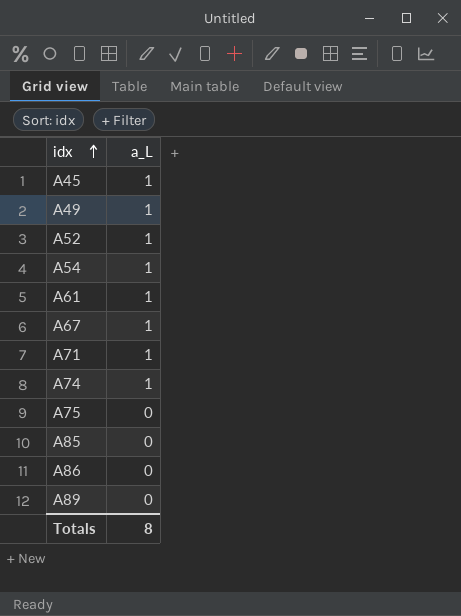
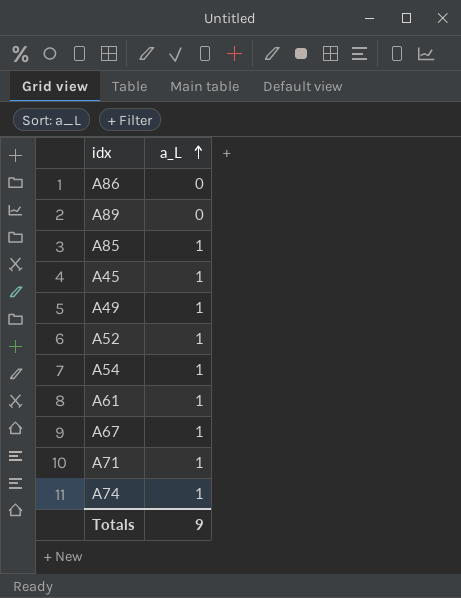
row order: idx ascending -> a_L ascending
row A75: 0 -> none
A85 | a_L: 0 -> 1
Totals | a_L: 8 -> 9

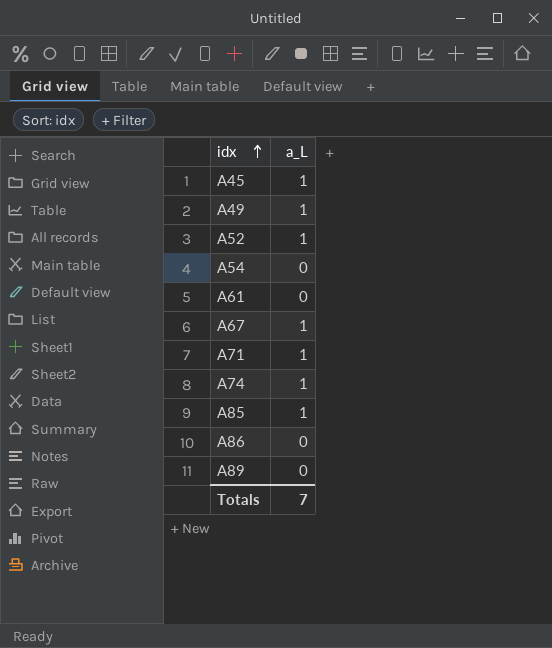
row order: a_L ascending -> idx ascending
A54 | a_L: 1 -> 0
A61 | a_L: 1 -> 0
Totals | a_L: 9 -> 7

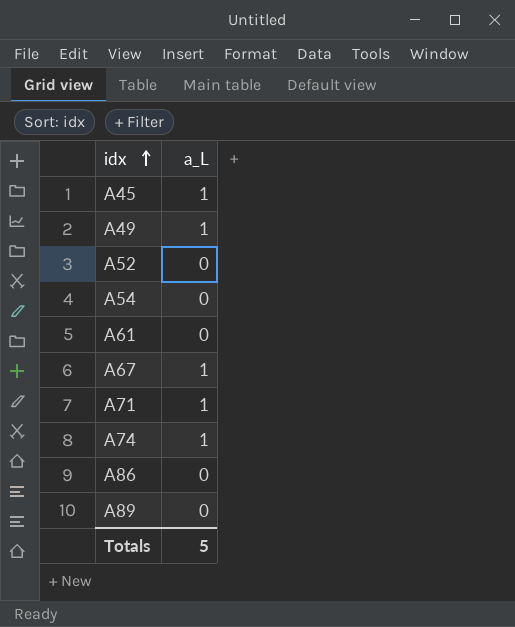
row A85: 1 -> none
A52 | a_L: 1 -> 0
Totals | a_L: 7 -> 5

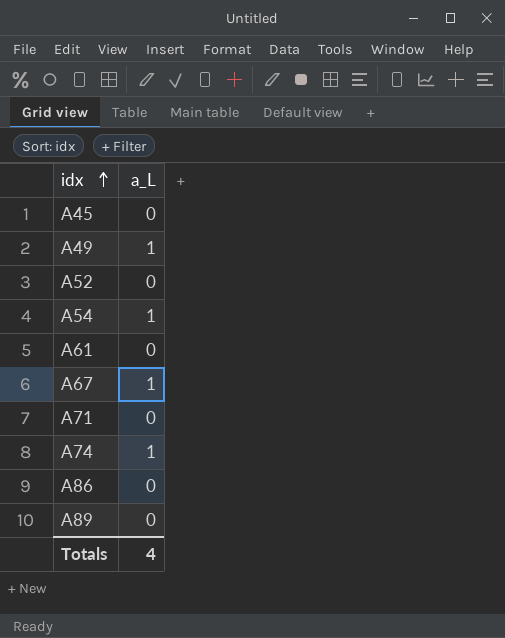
A45 | a_L: 1 -> 0
A54 | a_L: 0 -> 1
A71 | a_L: 1 -> 0
Totals | a_L: 5 -> 4

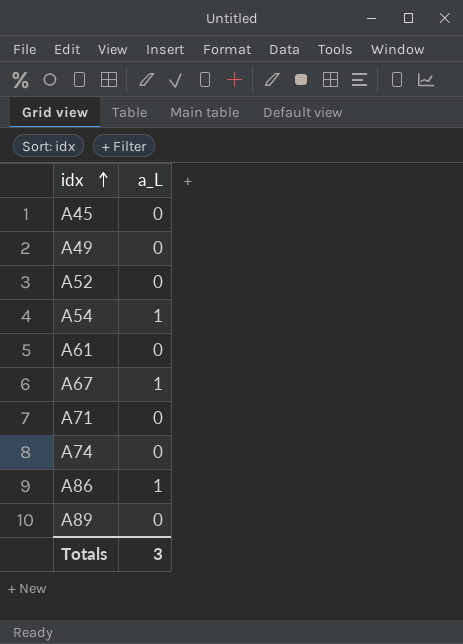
A49 | a_L: 1 -> 0
A74 | a_L: 1 -> 0
A86 | a_L: 0 -> 1
Totals | a_L: 4 -> 3

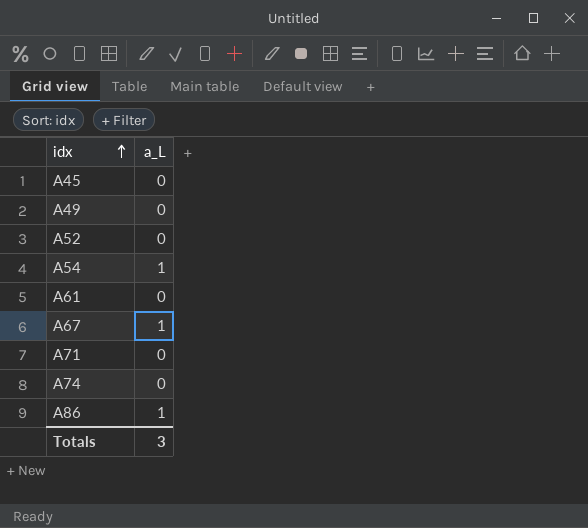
row A89: 0 -> none

